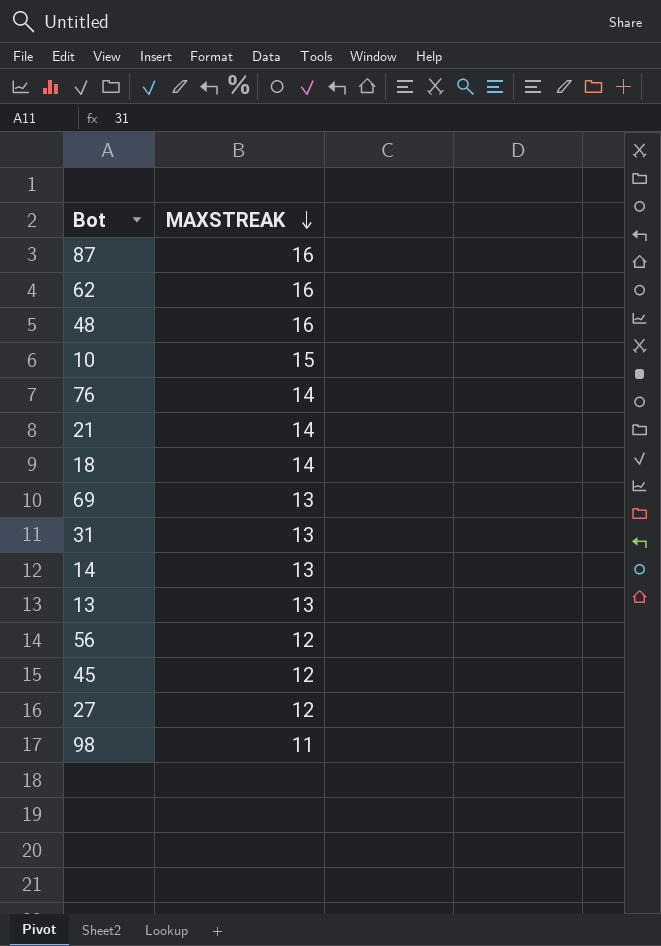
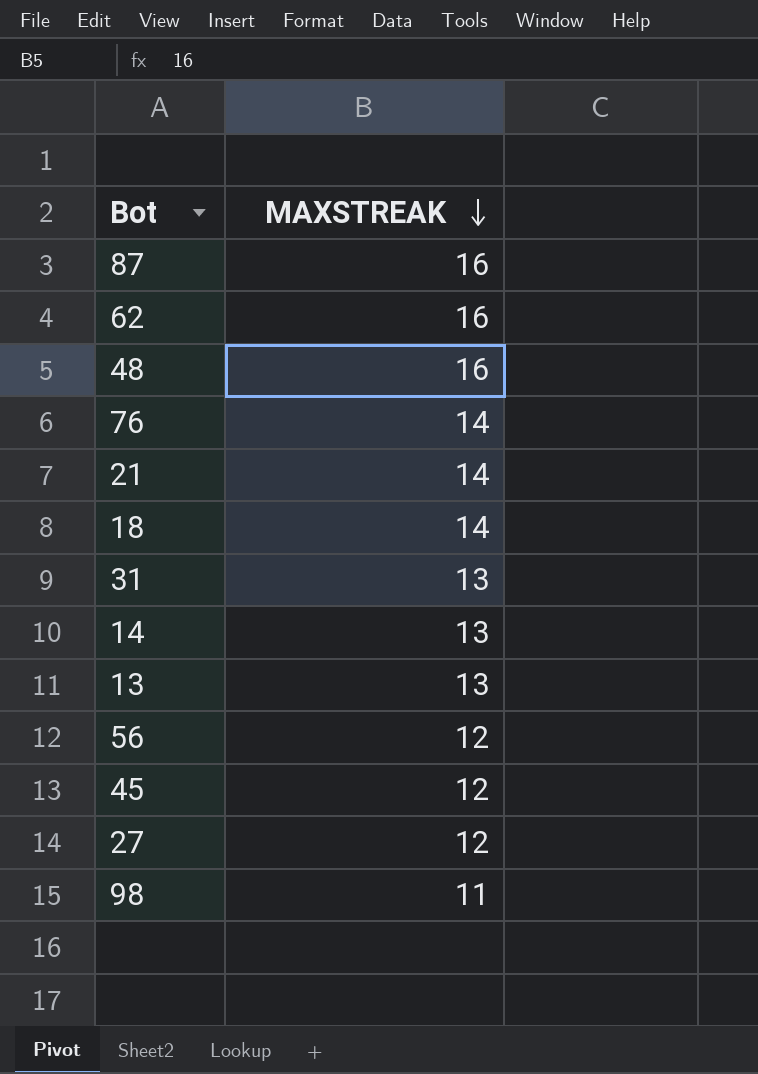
row 10: 15 -> none
row 69: 13 -> none

